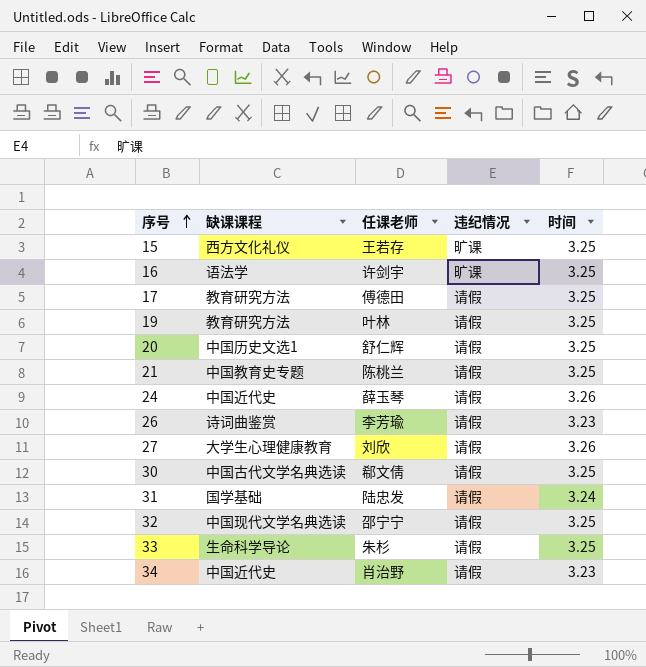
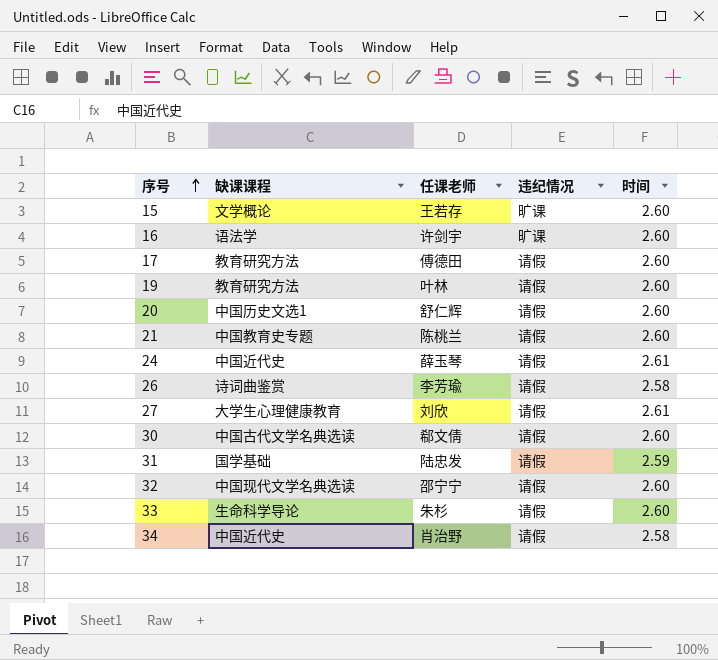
15 | 缺课课程: 西方文化礼仪 -> 文学概论
15 | 时间: 3.25 -> 2.60
16 | 时间: 3.25 -> 2.60
17 | 时间: 3.25 -> 2.60
19 | 时间: 3.25 -> 2.60
20 | 时间: 3.25 -> 2.60
21 | 时间: 3.25 -> 2.60
24 | 时间: 3.26 -> 2.61
26 | 时间: 3.23 -> 2.58
27 | 时间: 3.26 -> 2.61
30 | 时间: 3.25 -> 2.60
31 | 时间: 3.24 -> 2.59
32 | 时间: 3.25 -> 2.60
33 | 时间: 3.25 -> 2.60
34 | 时间: 3.23 -> 2.58

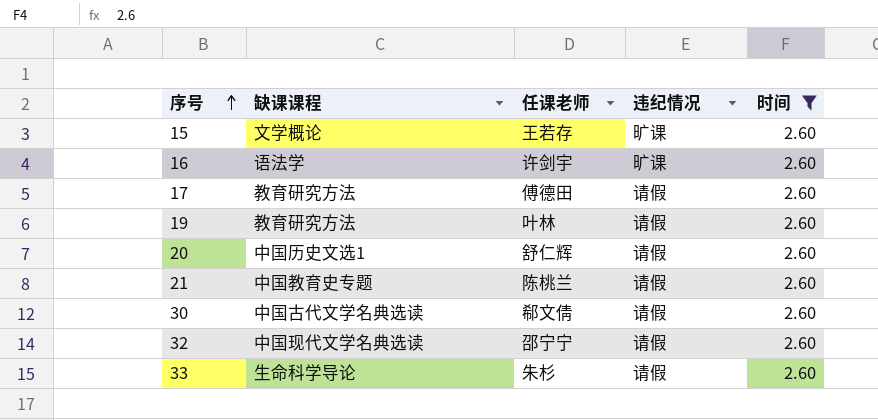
filter: none -> 时间 = 2.60

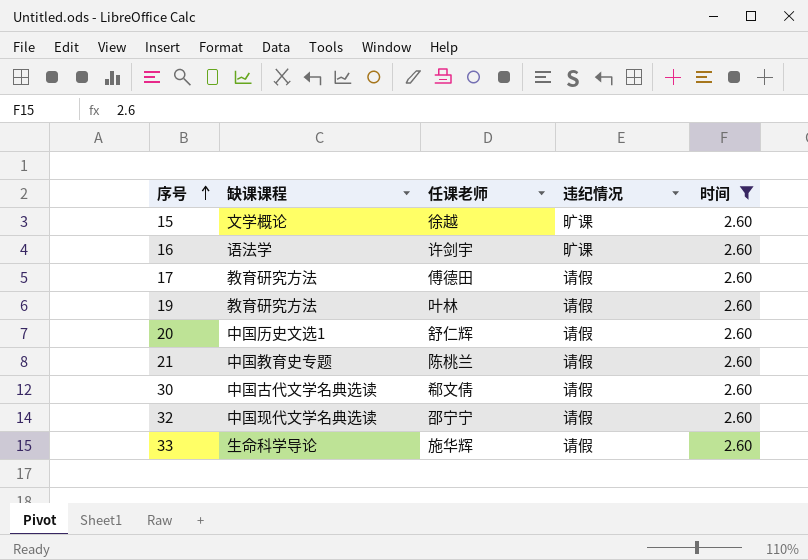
15 | 任课老师: 王若存 -> 徐越
33 | 任课老师: 朱杉 -> 施华辉

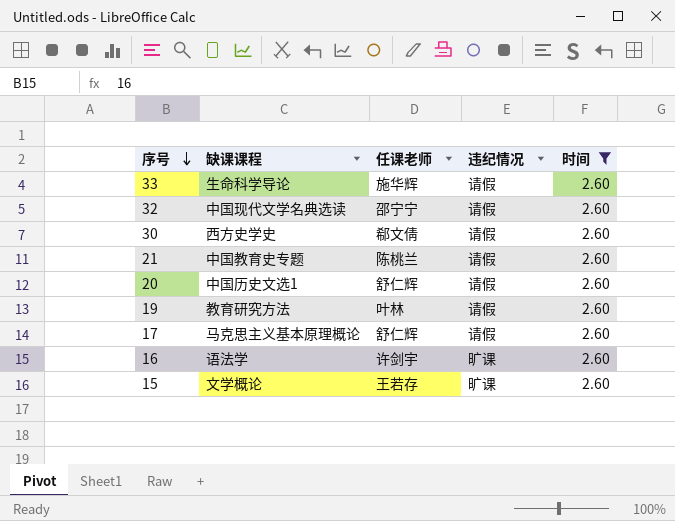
row order: 序号 ascending -> 序号 descending
30 | 缺课课程: 中国古代文学名典选读 -> 西方史学史
17 | 缺课课程: 教育研究方法 -> 马克思主义基本原理概论
17 | 任课老师: 傅德田 -> 舒仁辉
15 | 任课老师: 徐越 -> 王若存

